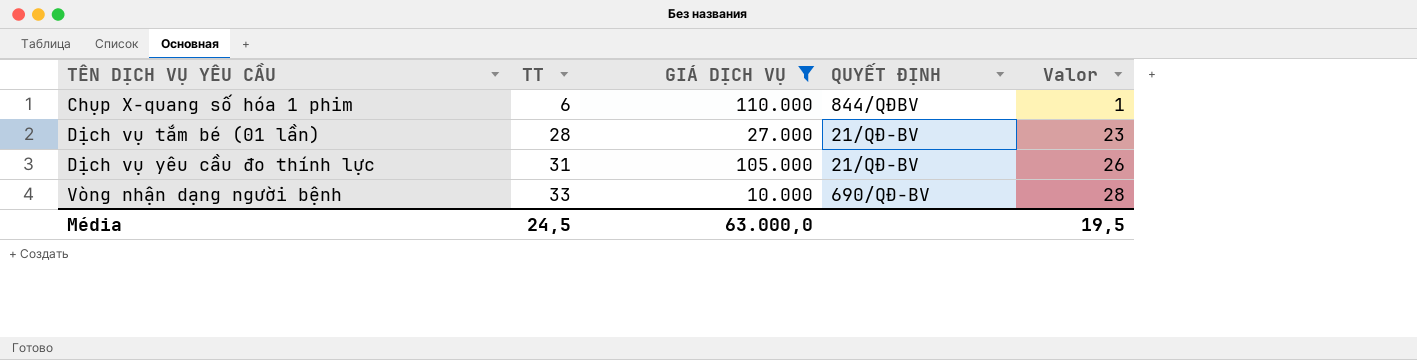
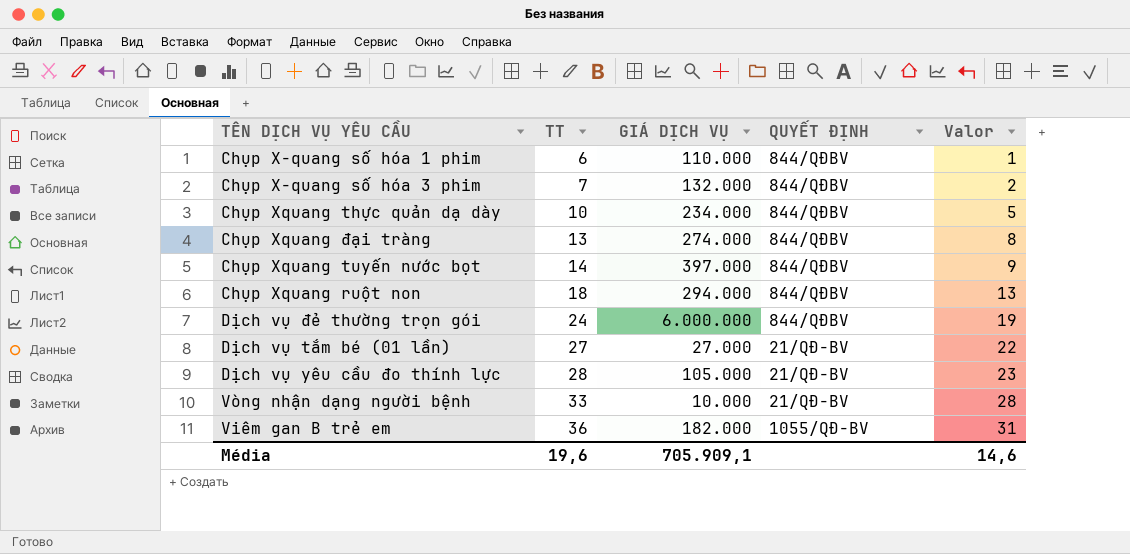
filter: GIÁ DỊCH VỤ <= 110.000 -> none
Dịch vụ tắm bé (01 lần) | TT: 28 -> 27
Dịch vụ tắm bé (01 lần) | Valor: 23 -> 22
Dịch vụ yêu cầu đo thính lực | TT: 31 -> 28
Dịch vụ yêu cầu đo thính lực | Valor: 26 -> 23
Vòng nhận dạng người bệnh | QUYẾT ĐỊNH: 690/QĐ-BV -> 21/QĐ-BV
Média | TT: 24,5 -> 19,6
Média | GIÁ DỊCH VỤ: 63.000,0 -> 705.909,1
Média | Valor: 19,5 -> 14,6

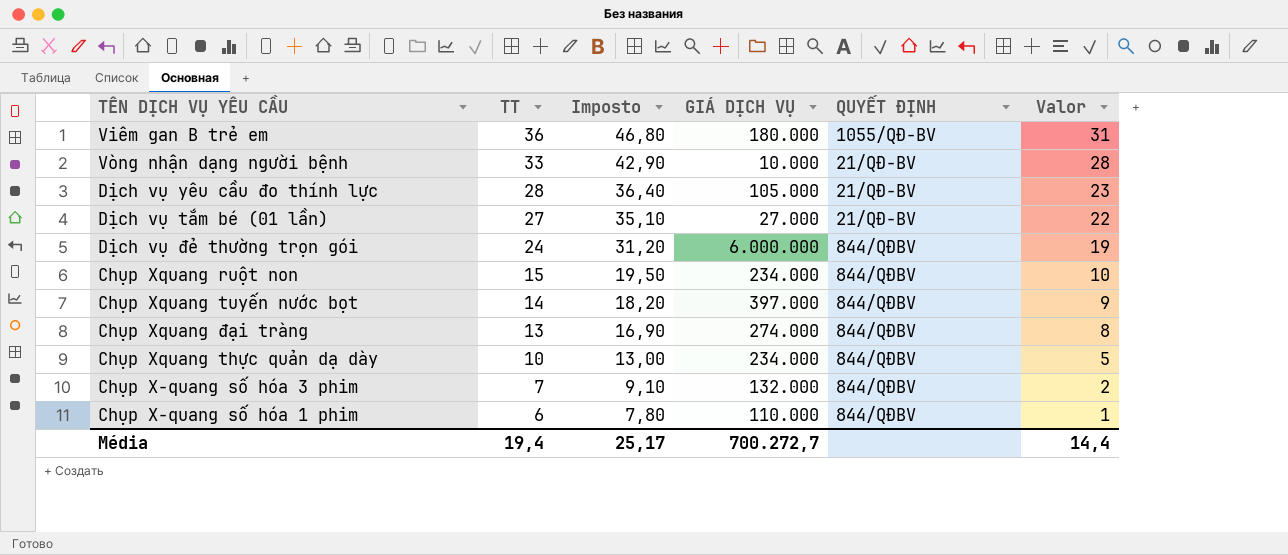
row order: TT ascending -> TT descending
column Imposto | formula: none -> [TT] * 1,3
Viêm gan B trẻ em | GIÁ DỊCH VỤ: 182.000 -> 180.000
Chụp Xquang ruột non | TT: 18 -> 15
Chụp Xquang ruột non | GIÁ DỊCH VỤ: 294.000 -> 234.000
Chụp Xquang ruột non | Valor: 13 -> 10
Média | TT: 19,6 -> 19,4
Média | GIÁ DỊCH VỤ: 705.909,1 -> 700.272,7
Média | Valor: 14,6 -> 14,4

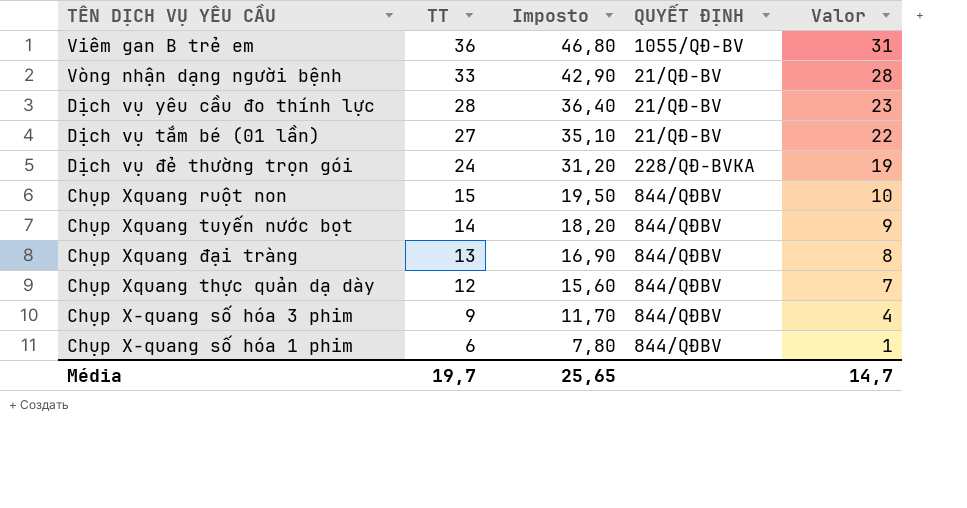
column GIÁ DỊCH VỤ | position: 4 -> none
Dịch vụ đẻ thường trọn gói | QUYẾT ĐỊNH: 844/QĐBV -> 228/QĐ-BVKA
Chụp Xquang thực quản dạ dày | TT: 10 -> 12
Chụp Xquang thực quản dạ dày | Imposto: 13,00 -> 15,60
Chụp Xquang thực quản dạ dày | Valor: 5 -> 7
Chụp X-quang số hóa 3 phim | TT: 7 -> 9
Chụp X-quang số hóa 3 phim | Imposto: 9,10 -> 11,70
Chụp X-quang số hóa 3 phim | Valor: 2 -> 4
Média | TT: 19,4 -> 19,7
Média | Imposto: 25,17 -> 25,65
Média | Valor: 14,4 -> 14,7

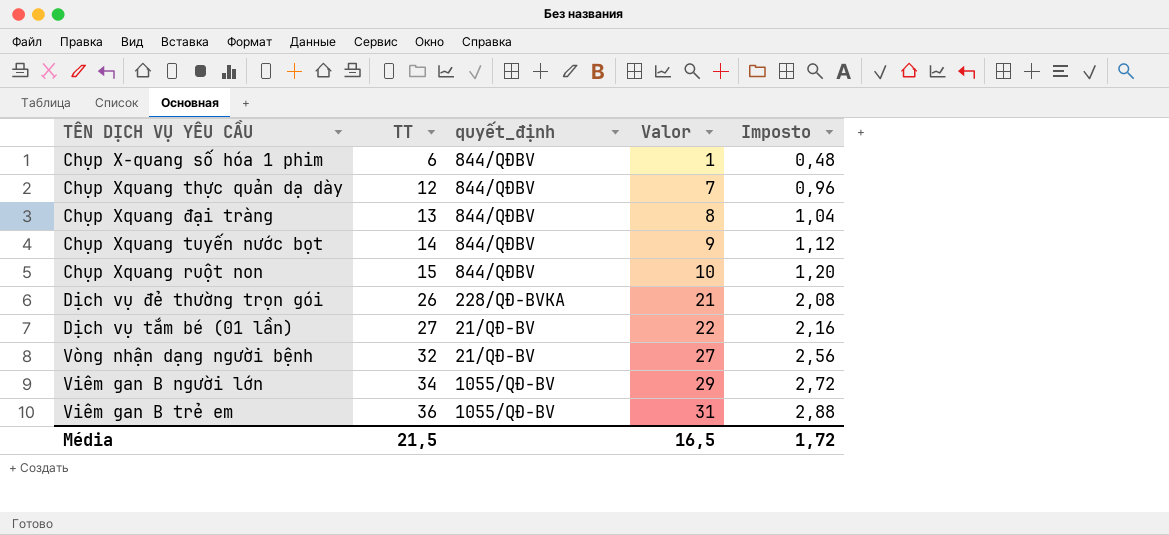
row order: TT descending -> TT ascending
column name: QUYẾT ĐỊNH -> quyết_định
column Imposto | formula: [TT] * 1,3 -> [TT] * 0,08
column Imposto | position: 3 -> 5
row Dịch vụ yêu cầu đo thính lực: 28 | 36,40 | 21/QĐ-BV | 23 -> none
row Chụp X-quang số hóa 3 phim: 9 | 11,70 | 844/QĐBV | 4 -> none
Dịch vụ đẻ thường trọn gói | TT: 24 -> 26
Dịch vụ đẻ thường trọn gói | Valor: 19 -> 21
Vòng nhận dạng người bệnh | TT: 33 -> 32
Vòng nhận dạng người bệnh | Valor: 28 -> 27
row Viêm gan B người lớn: none -> 34 | 1055/QĐ-BV | 29 | 2,72
Média | TT: 19,7 -> 21,5
Média | Valor: 14,7 -> 16,5
Média | Imposto: 25,65 -> 1,72

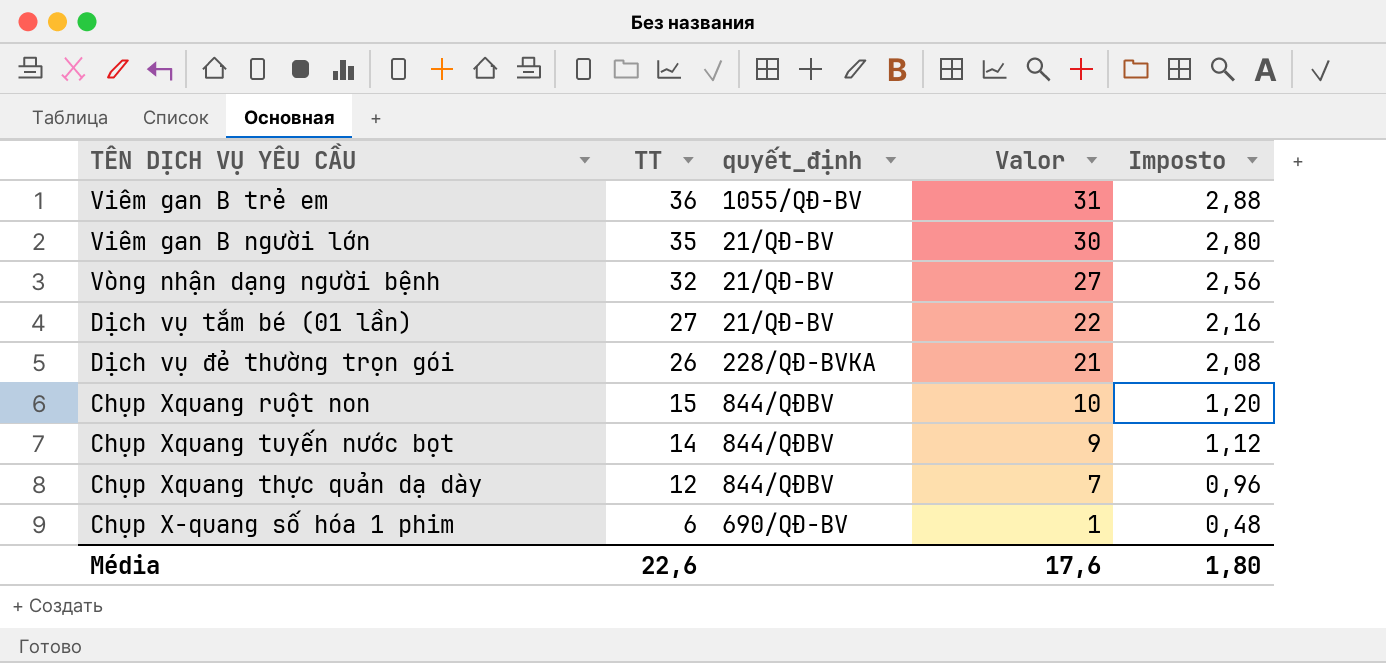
row order: TT ascending -> TT descending
row Chụp Xquang đại tràng: 13 | 844/QĐBV | 8 | 1,04 -> none
Viêm gan B người lớn | TT: 34 -> 35
Viêm gan B người lớn | quyết_định: 1055/QĐ-BV -> 21/QĐ-BV
Viêm gan B người lớn | Valor: 29 -> 30
Viêm gan B người lớn | Imposto: 2,72 -> 2,80
Chụp X-quang số hóa 1 phim | quyết_định: 844/QĐBV -> 690/QĐ-BV
Média | TT: 21,5 -> 22,6
Média | Valor: 16,5 -> 17,6
Média | Imposto: 1,72 -> 1,80

